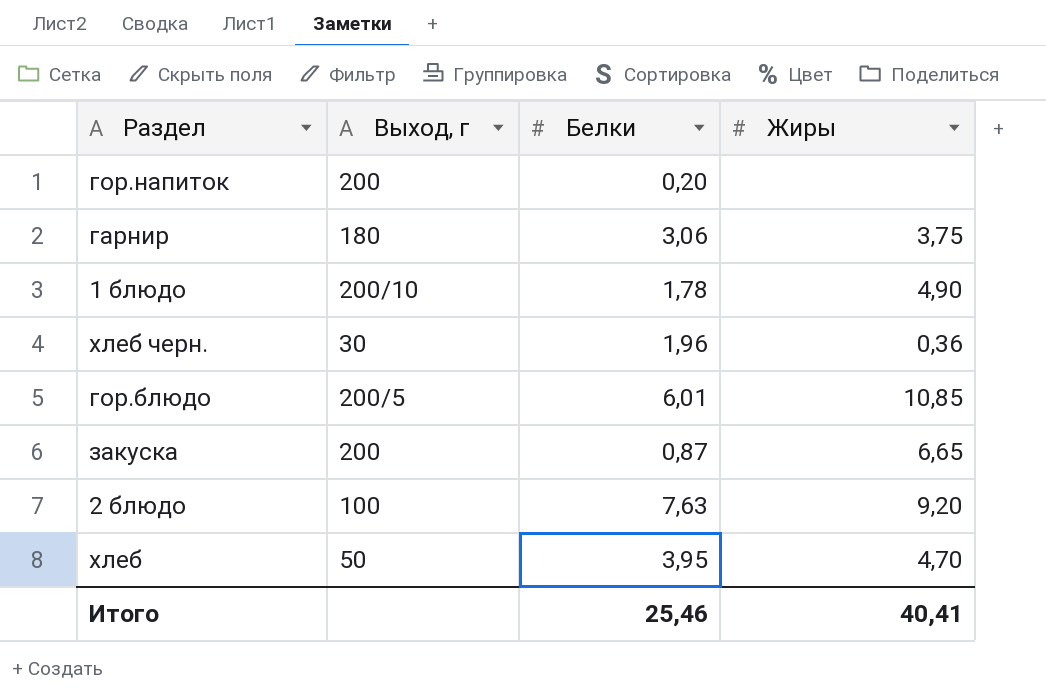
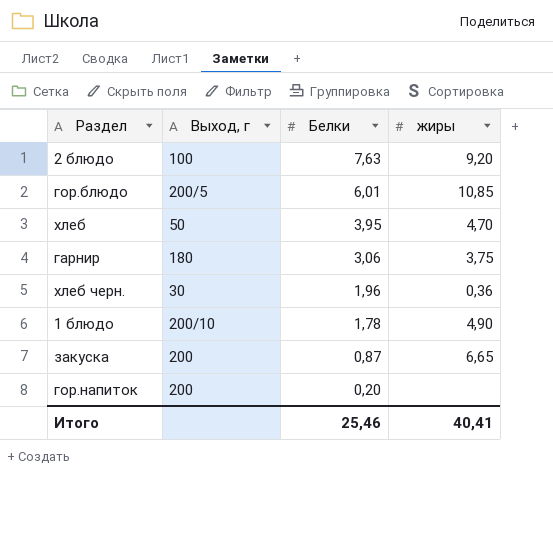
row order: none -> Белки descending
column name: Жиры -> жиры

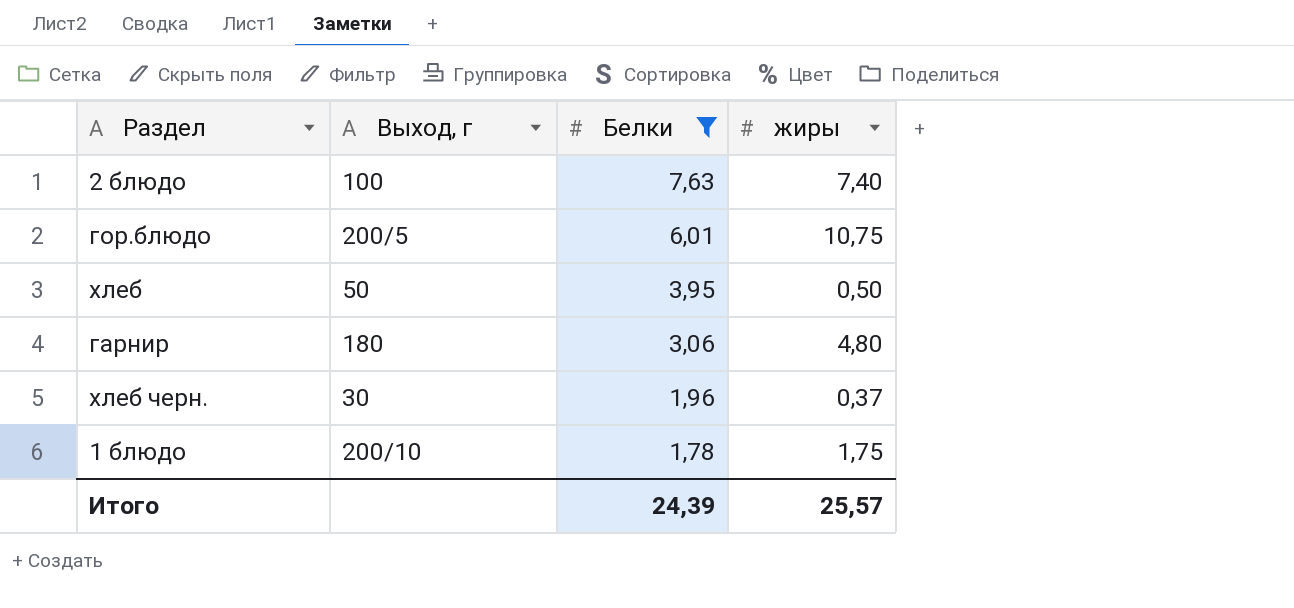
filter: none -> Белки >= 1,78
2 блюдо | жиры: 9,20 -> 7,40
гор.блюдо | жиры: 10,85 -> 10,75
хлеб | жиры: 4,70 -> 0,50
гарнир | жиры: 3,75 -> 4,80
хлеб черн. | жиры: 0,36 -> 0,37
1 блюдо | жиры: 4,90 -> 1,75
Итого | Белки: 25,46 -> 24,39
Итого | жиры: 40,41 -> 25,57

